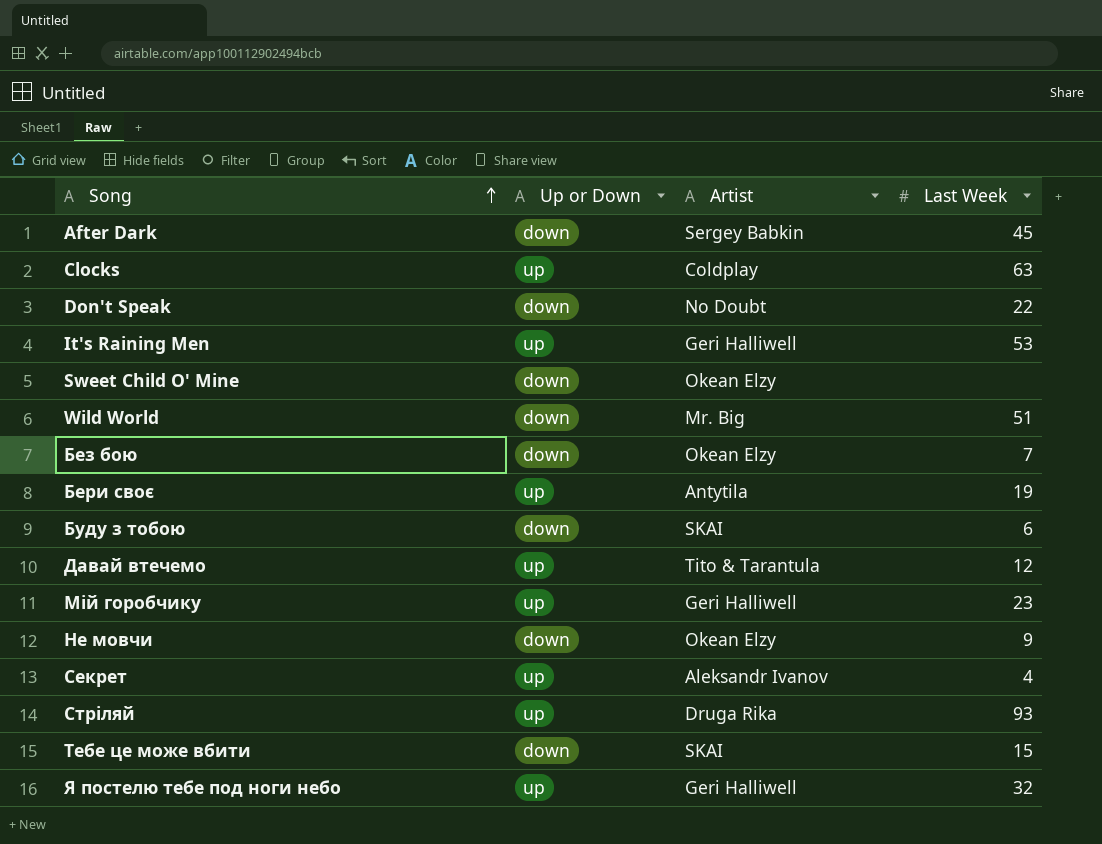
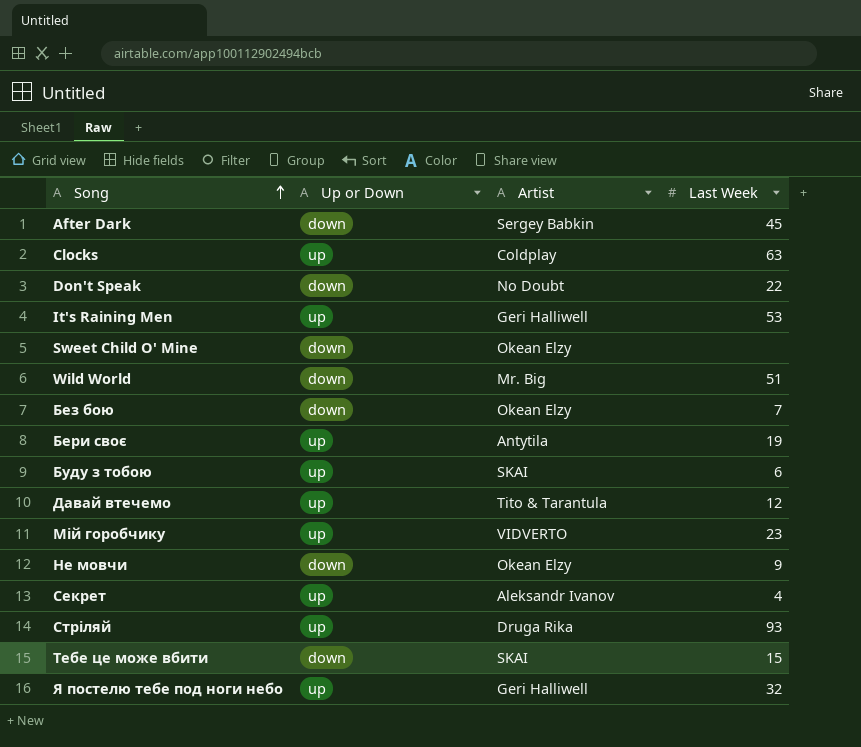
Буду з тобою | Up or Down: down -> up
Мій горобчику | Artist: Geri Halliwell -> VIDVERTO

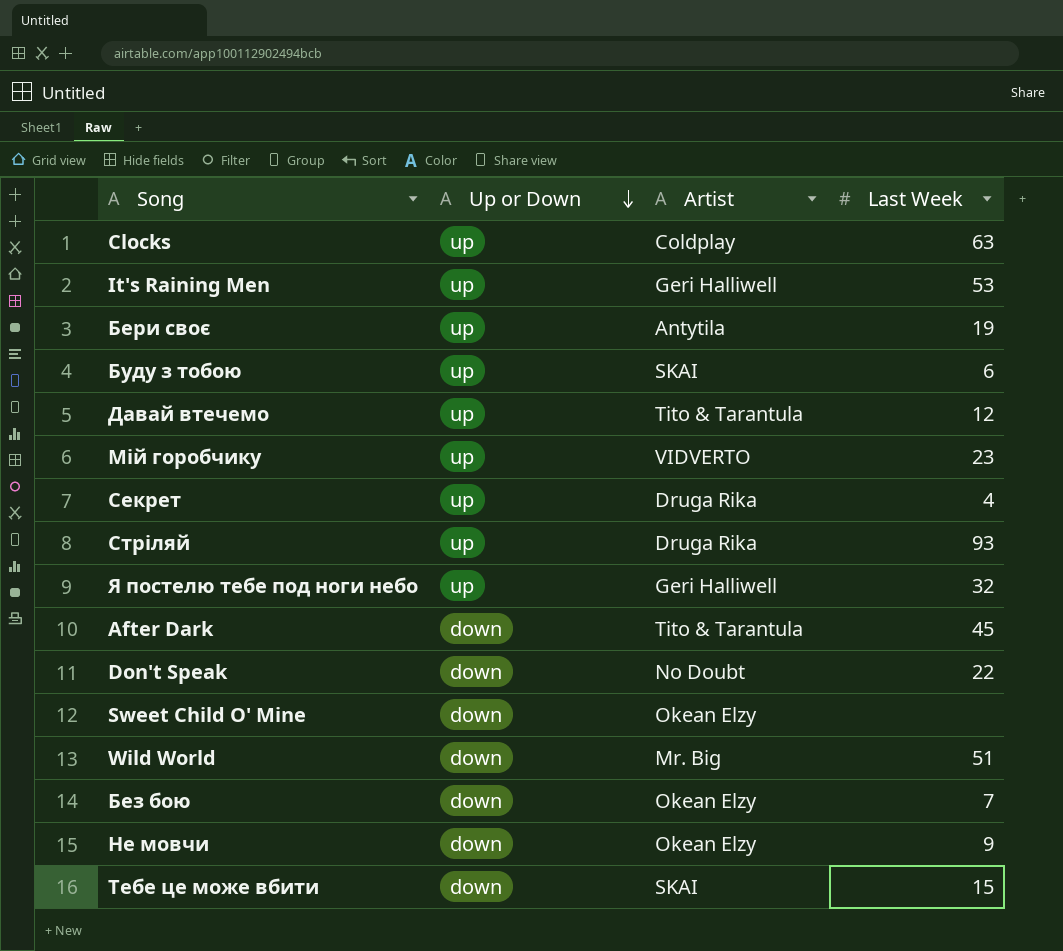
row order: Song ascending -> Up or Down descending
Секрет | Artist: Aleksandr Ivanov -> Druga Rika
After Dark | Artist: Sergey Babkin -> Tito & Tarantula

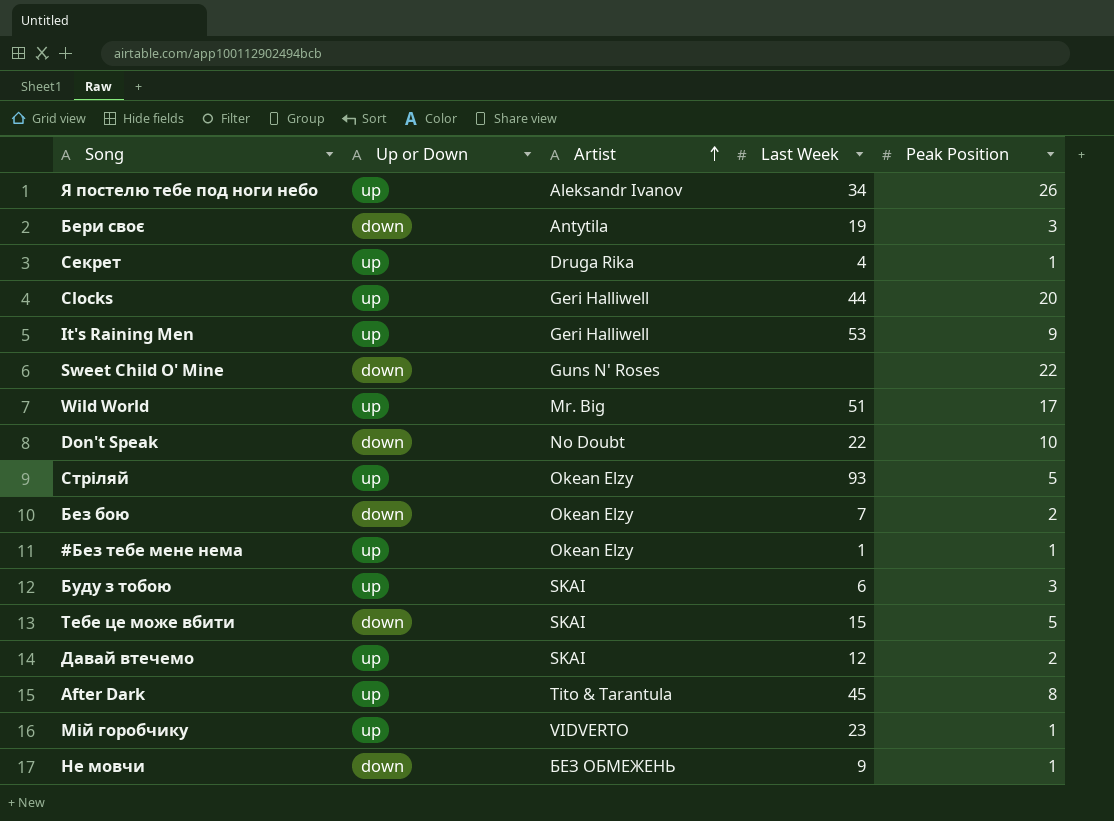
row order: Up or Down descending -> Artist ascending
column Peak Position | position: none -> 5
Я постелю тебе под ноги небо | Artist: Geri Halliwell -> Aleksandr Ivanov
Я постелю тебе под ноги небо | Last Week: 32 -> 34
Бери своє | Up or Down: up -> down
Clocks | Artist: Coldplay -> Geri Halliwell
Clocks | Last Week: 63 -> 44
Sweet Child O' Mine | Artist: Okean Elzy -> Guns N' Roses
Wild World | Up or Down: down -> up
Стріляй | Artist: Druga Rika -> Okean Elzy
row #Без тебе мене нема: none -> up | Okean Elzy | 1 | 1
Давай втечемо | Artist: Tito & Tarantula -> SKAI
After Dark | Up or Down: down -> up
Не мовчи | Artist: Okean Elzy -> БЕЗ ОБМЕЖЕНЬ

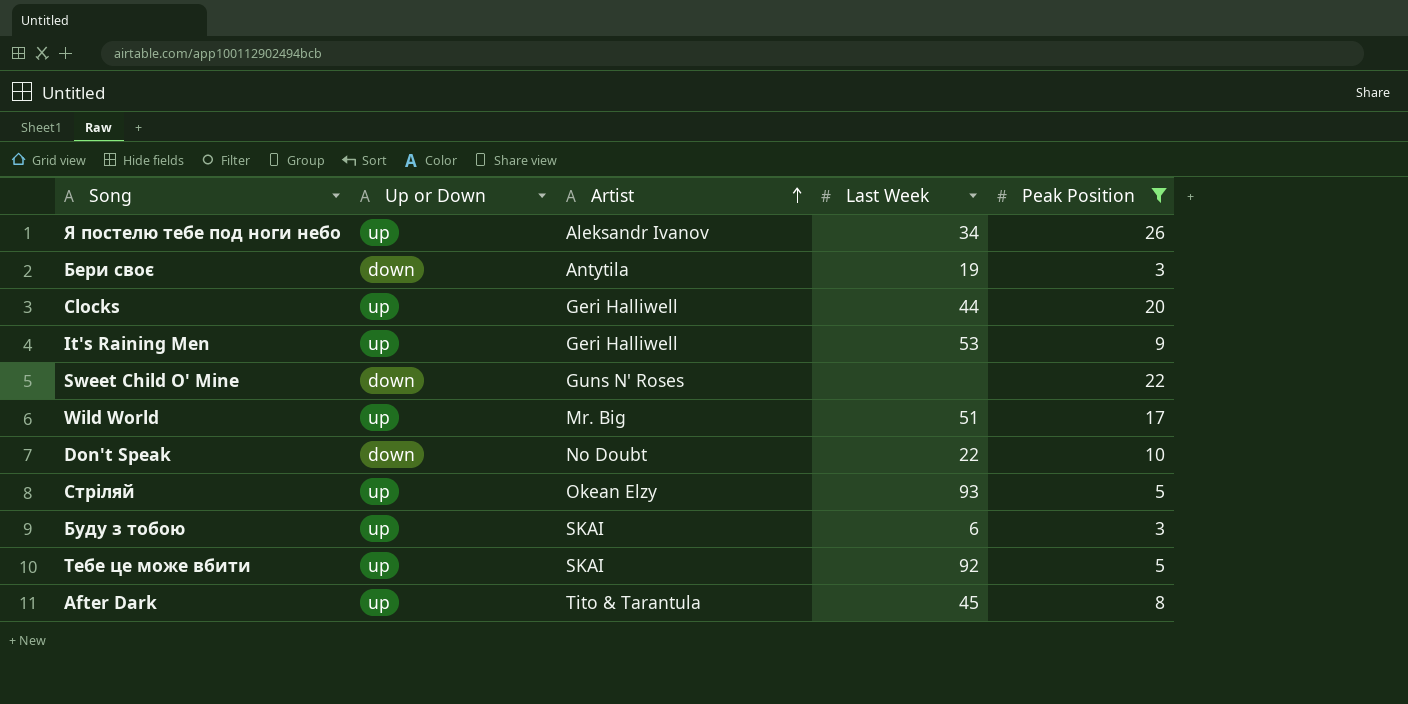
filter: none -> Peak Position >= 3
Тебе це може вбити | Up or Down: down -> up
Тебе це може вбити | Last Week: 15 -> 92

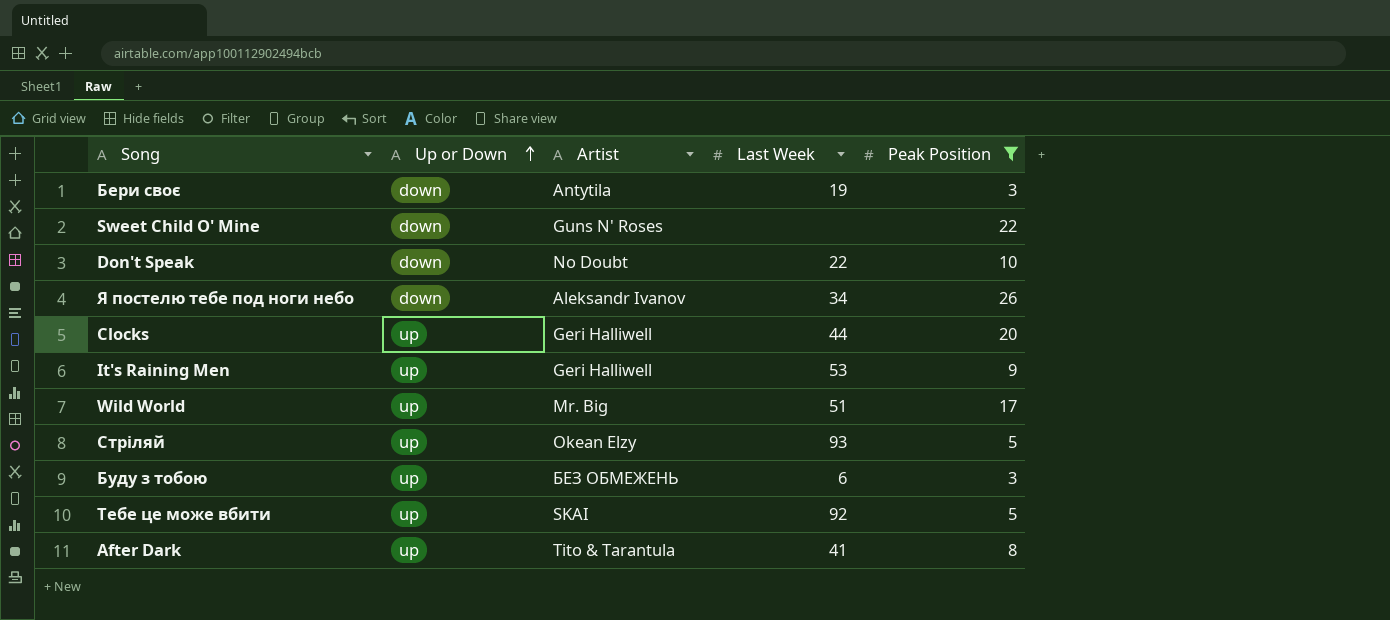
row order: Artist ascending -> Up or Down ascending
Я постелю тебе под ноги небо | Up or Down: up -> down
Буду з тобою | Artist: SKAI -> БЕЗ ОБМЕЖЕНЬ
After Dark | Last Week: 45 -> 41

